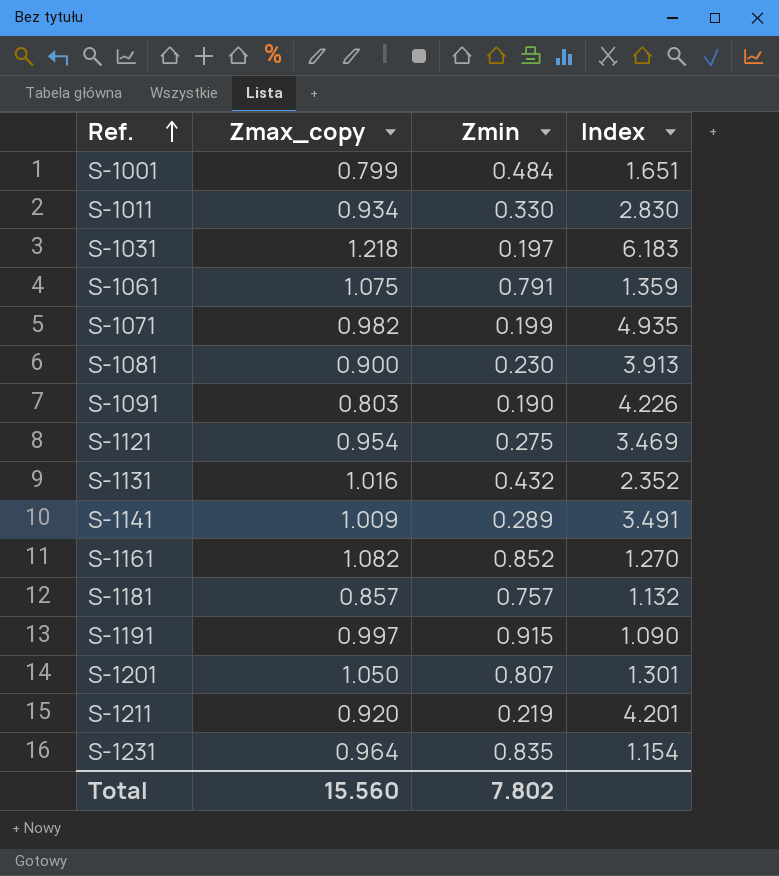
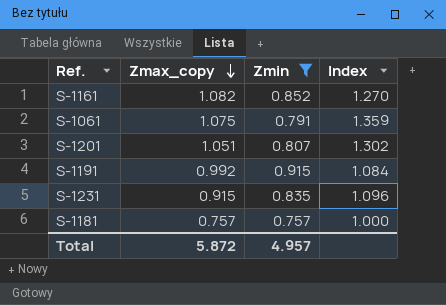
filter: none -> Zmin >= 0.757
row order: Ref. ascending -> Zmax_copy descending
S-1201 | Zmax_copy: 1.050 -> 1.051
S-1201 | Index: 1.301 -> 1.302
S-1191 | Zmax_copy: 0.997 -> 0.992
S-1191 | Index: 1.090 -> 1.084
S-1231 | Zmax_copy: 0.964 -> 0.915
S-1231 | Index: 1.154 -> 1.096
S-1181 | Zmax_copy: 0.857 -> 0.757
S-1181 | Index: 1.132 -> 1.000
Total | Zmax_copy: 15.560 -> 5.872
Total | Zmin: 7.802 -> 4.957

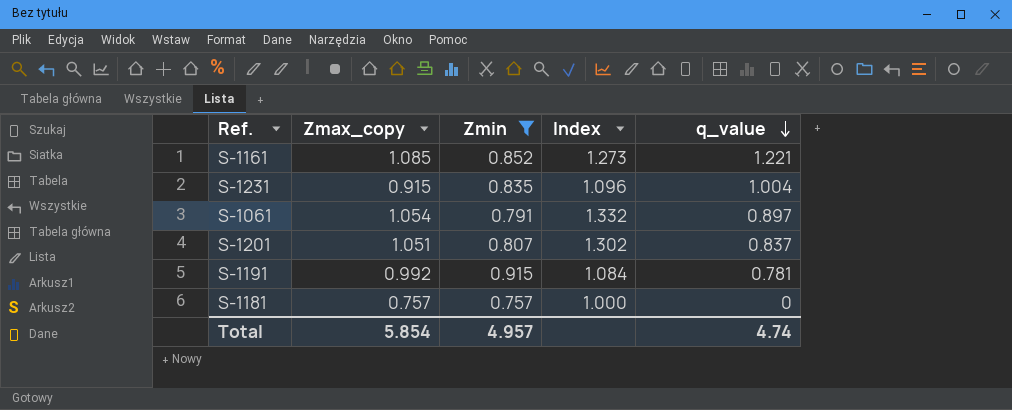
row order: Zmax_copy descending -> q_value descending
column q_value | position: none -> 5
S-1161 | Zmax_copy: 1.082 -> 1.085
S-1161 | Index: 1.270 -> 1.273
S-1061 | Zmax_copy: 1.075 -> 1.054
S-1061 | Index: 1.359 -> 1.332
Total | Zmax_copy: 5.872 -> 5.854

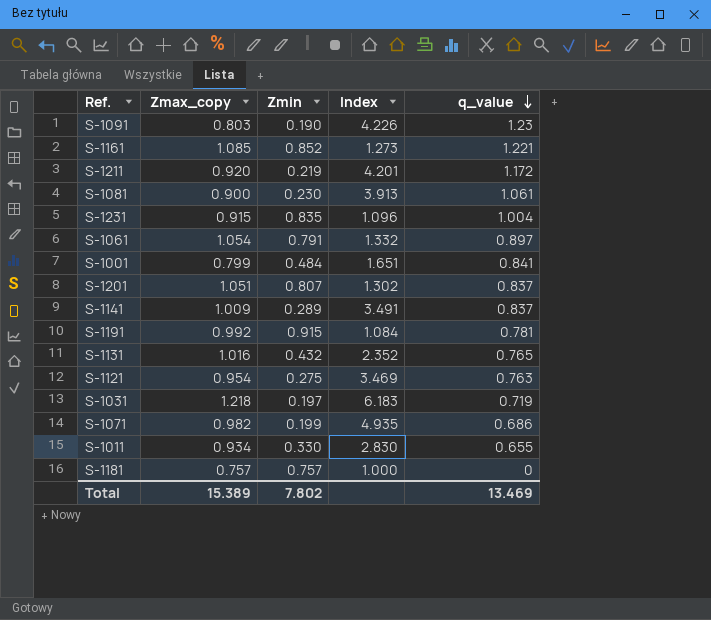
filter: Zmin >= 0.757 -> none
Total | Zmax_copy: 5.854 -> 15.389
Total | Zmin: 4.957 -> 7.802
Total | q_value: 4.74 -> 13.469

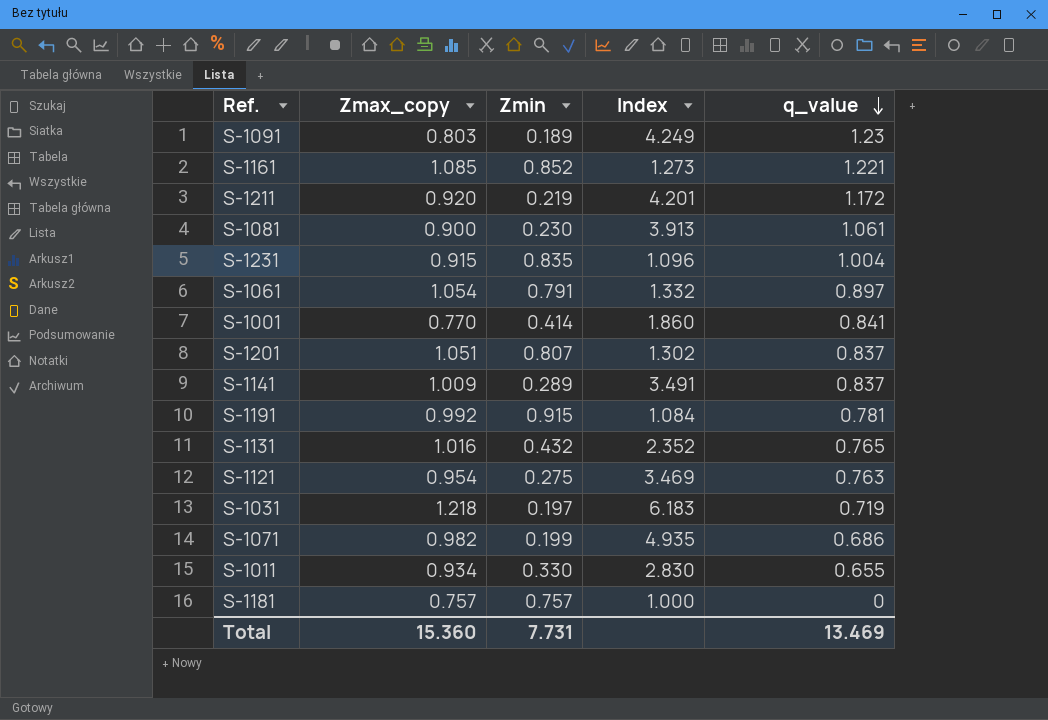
S-1091 | Zmin: 0.190 -> 0.189
S-1091 | Index: 4.226 -> 4.249
S-1001 | Zmax_copy: 0.799 -> 0.770
S-1001 | Zmin: 0.484 -> 0.414
S-1001 | Index: 1.651 -> 1.860
Total | Zmax_copy: 15.389 -> 15.360
Total | Zmin: 7.802 -> 7.731

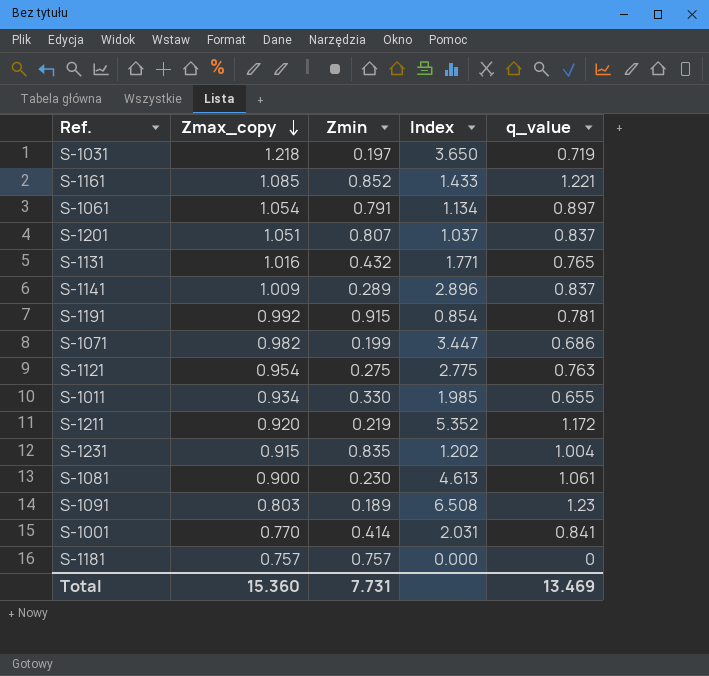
row order: q_value descending -> Zmax_copy descending
column Index | formula: [Zmax_copy] / [Zmin] -> [q_value] / [Zmin]

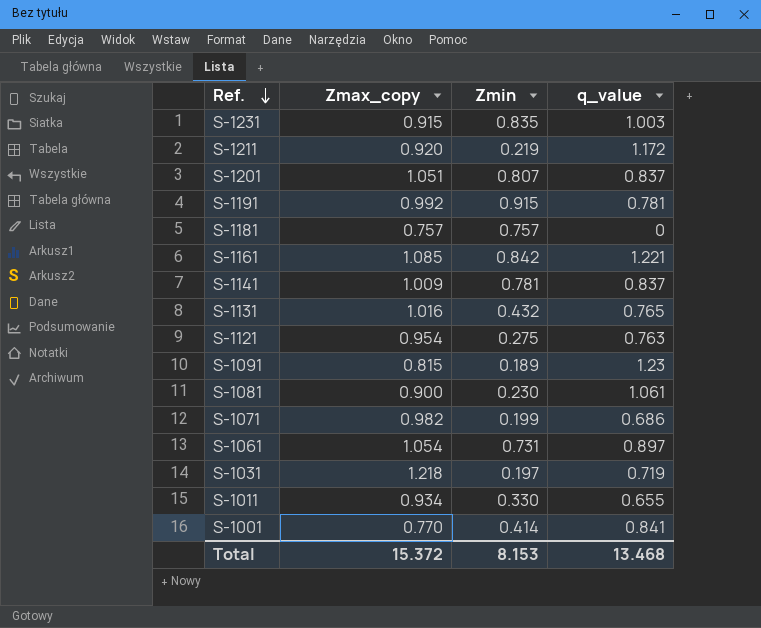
row order: Zmax_copy descending -> Ref. descending
column Index | formula: [q_value] / [Zmin] -> none
S-1231 | q_value: 1.004 -> 1.003
S-1161 | Zmin: 0.852 -> 0.842
S-1141 | Zmin: 0.289 -> 0.781
S-1091 | Zmax_copy: 0.803 -> 0.815
S-1061 | Zmin: 0.791 -> 0.731
Total | Zmax_copy: 15.360 -> 15.372
Total | Zmin: 7.731 -> 8.153
Total | q_value: 13.469 -> 13.468

